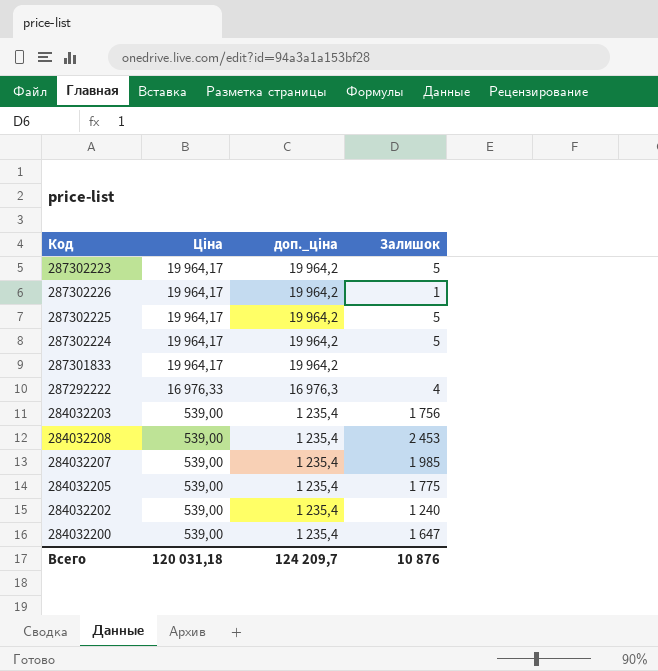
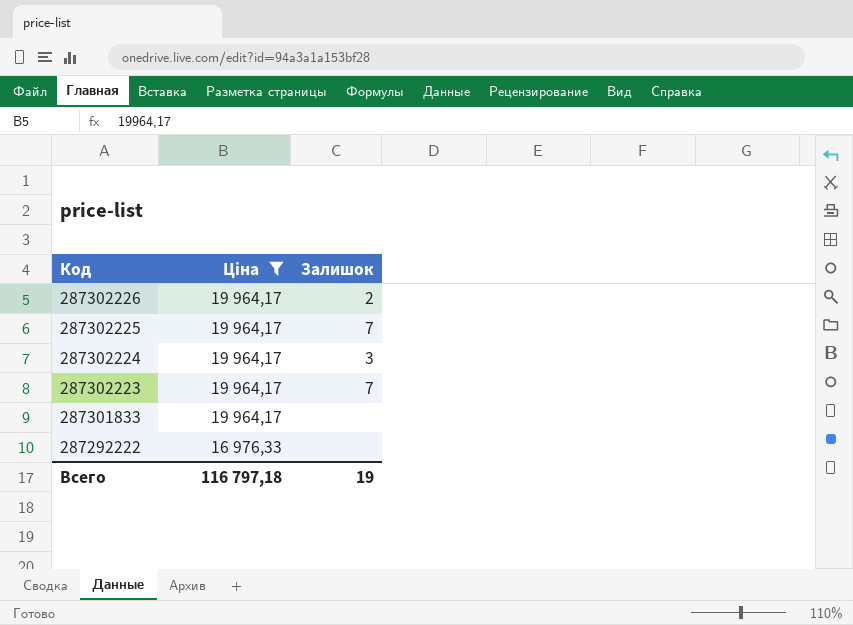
filter: none -> Ціна != 539,00
row order: Ціна descending -> Код descending
column доп._ціна | position: 3 -> none
287302226 | Залишок: 1 -> 2
287302225 | Залишок: 5 -> 7
287302224 | Залишок: 5 -> 3
287302223 | Залишок: 5 -> 7
287292222 | Залишок: 4 -> none
Всего | Ціна: 120 031,18 -> 116 797,18
Всего | Залишок: 10 876 -> 19

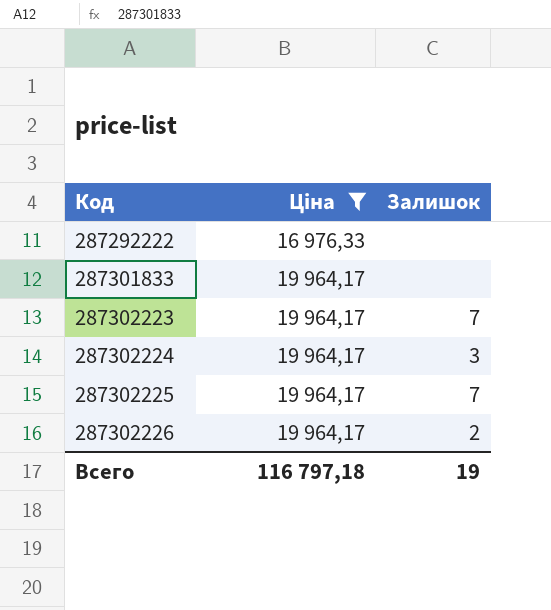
row order: Код descending -> Код ascending

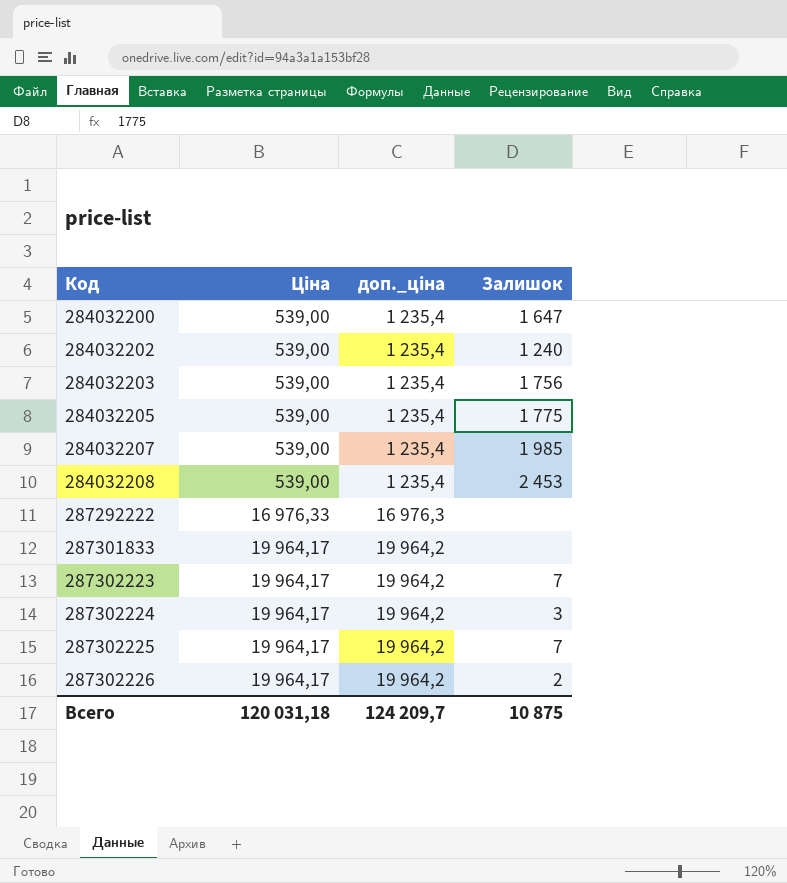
filter: Ціна != 539,00 -> none
column доп._ціна | position: none -> 3
Всего | Ціна: 116 797,18 -> 120 031,18
Всего | Залишок: 19 -> 10 875

